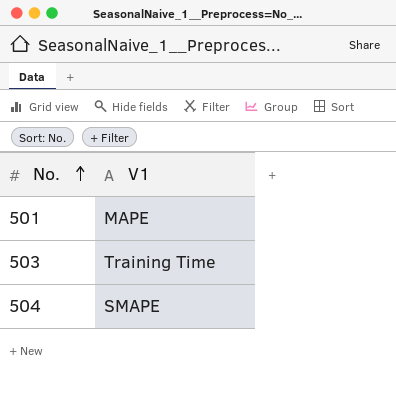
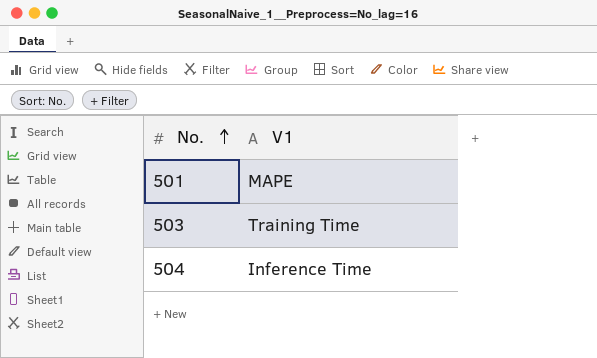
504 | V1: SMAPE -> Inference Time

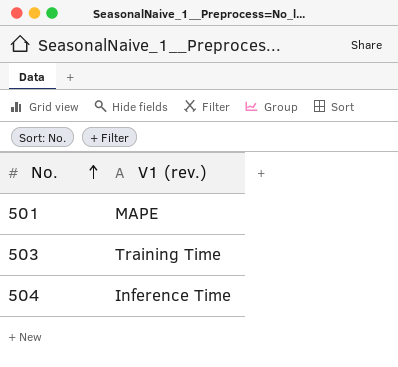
column name: V1 -> V1 (rev.)

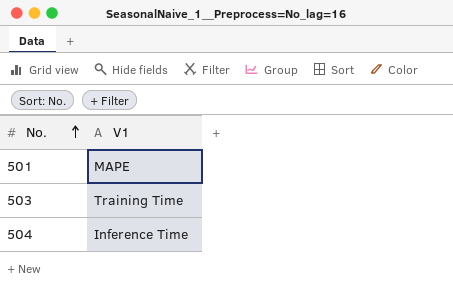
column name: V1 (rev.) -> V1

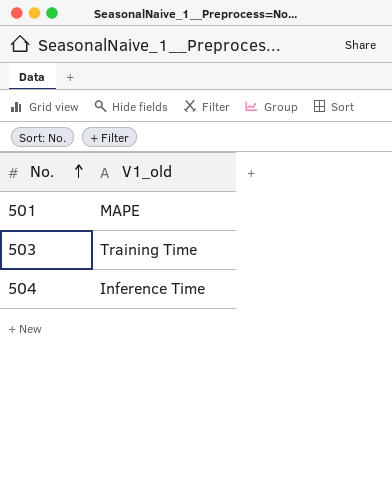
column name: V1 -> V1_old

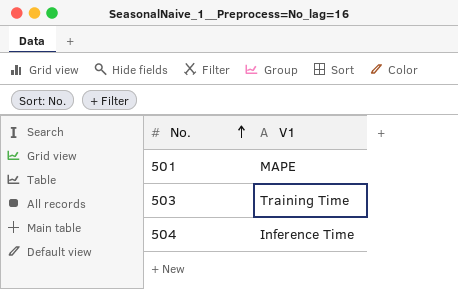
column name: V1_old -> V1

